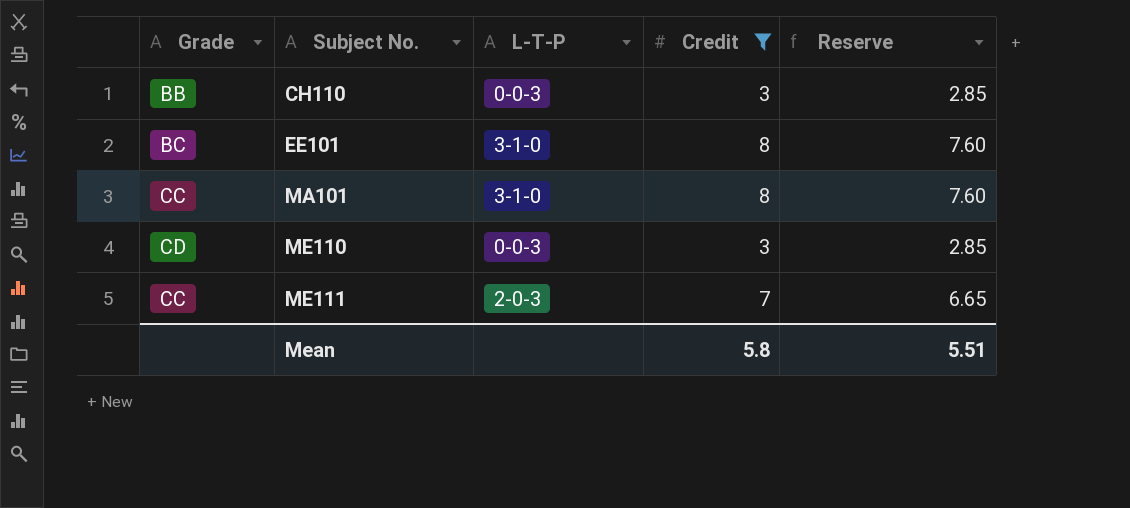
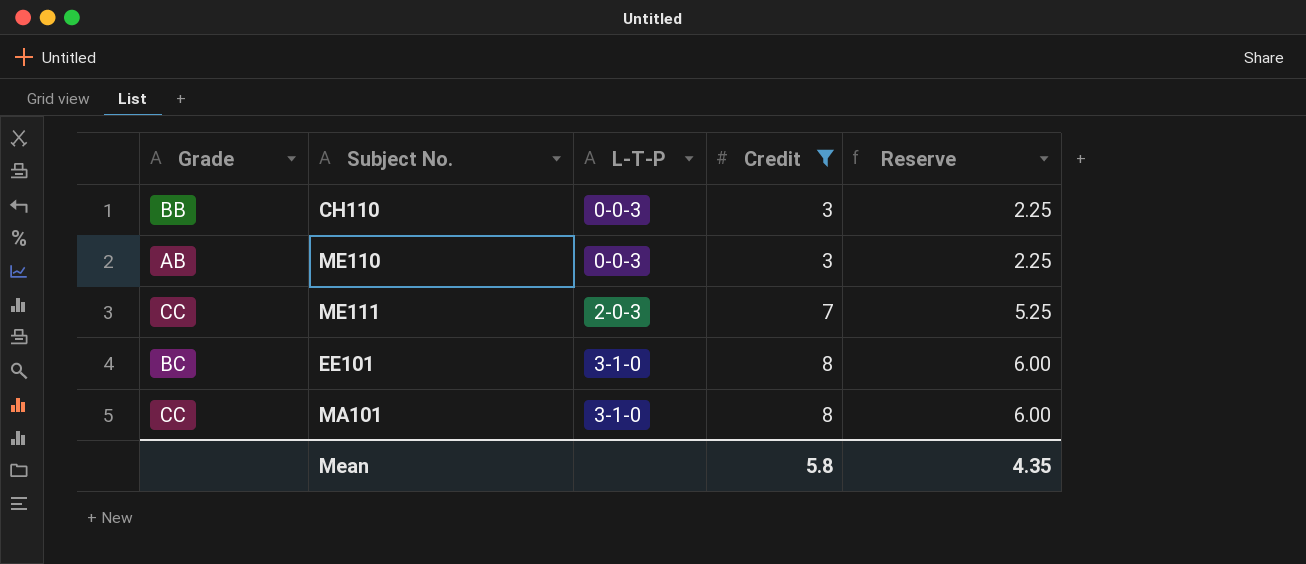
row order: Subject No. ascending -> L-T-P ascending
column Reserve | formula: [Credit] * 0.95 -> [Credit] * 0.75
ME110 | Grade: CD -> AB
Mean | Reserve: 5.51 -> 4.35

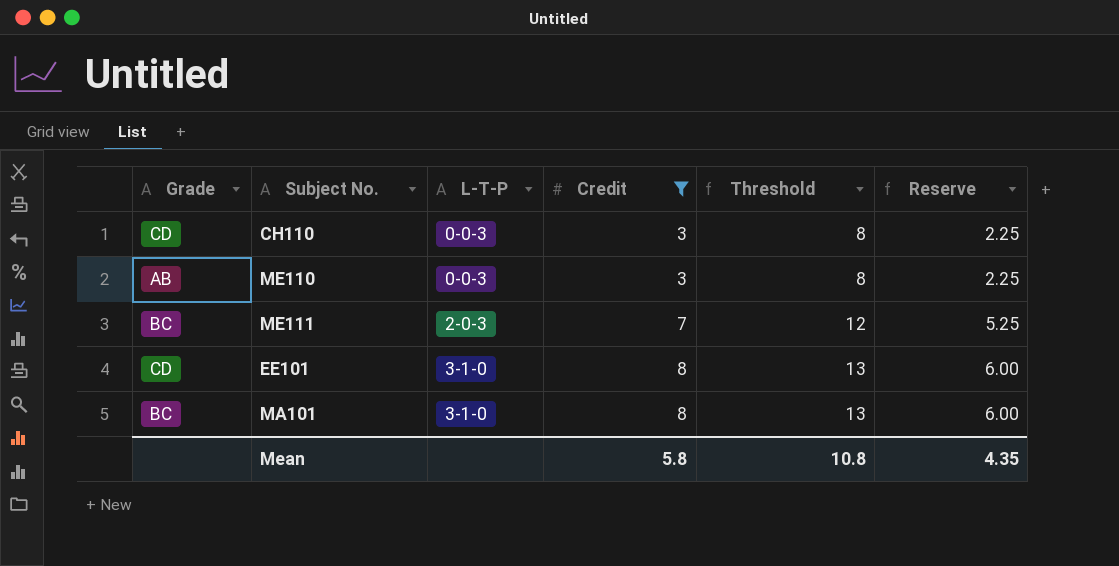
column Threshold | formula: none -> [Credit] + 5
CH110 | Grade: BB -> CD
ME111 | Grade: CC -> BC
EE101 | Grade: BC -> CD
MA101 | Grade: CC -> BC

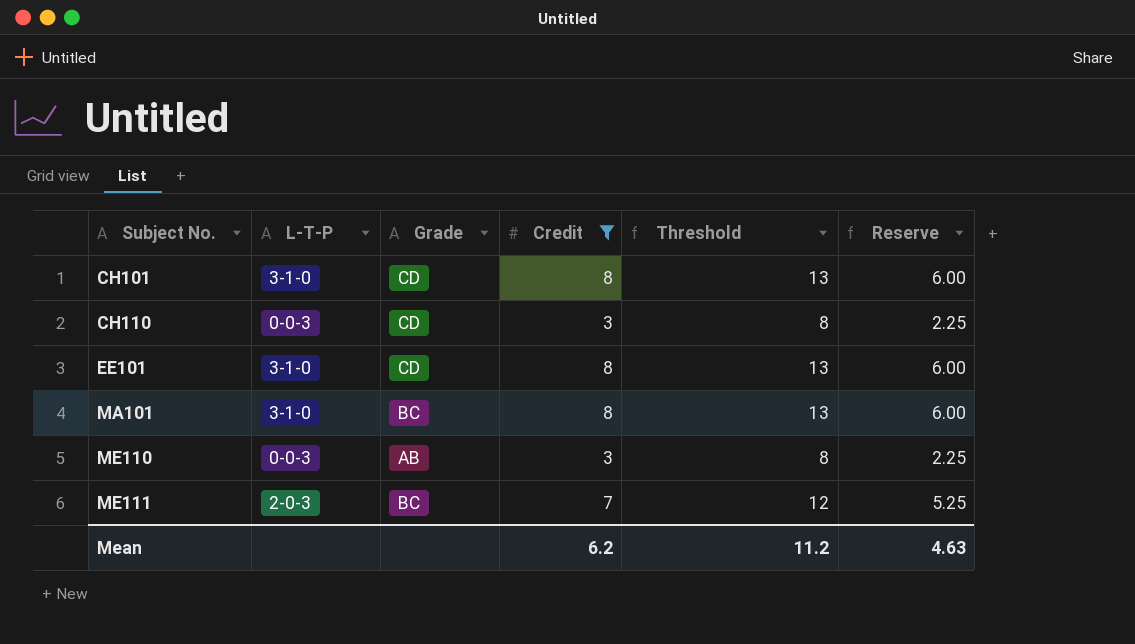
row order: L-T-P ascending -> Subject No. ascending
column Grade | position: 1 -> 3
row CH101: none -> 3-1-0 | CD | 8 | 13 | 6.00
Mean | Credit: 5.8 -> 6.2
Mean | Threshold: 10.8 -> 11.2
Mean | Reserve: 4.35 -> 4.63

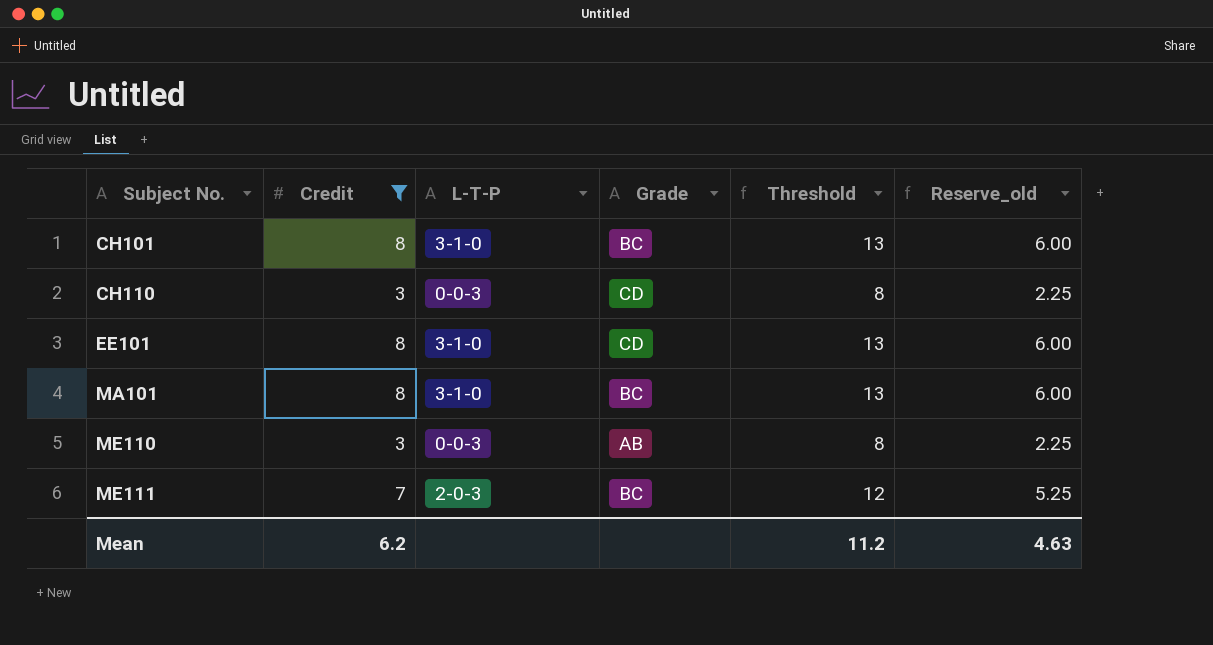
column Credit | position: 4 -> 2
column name: Reserve -> Reserve_old
CH101 | Grade: CD -> BC

